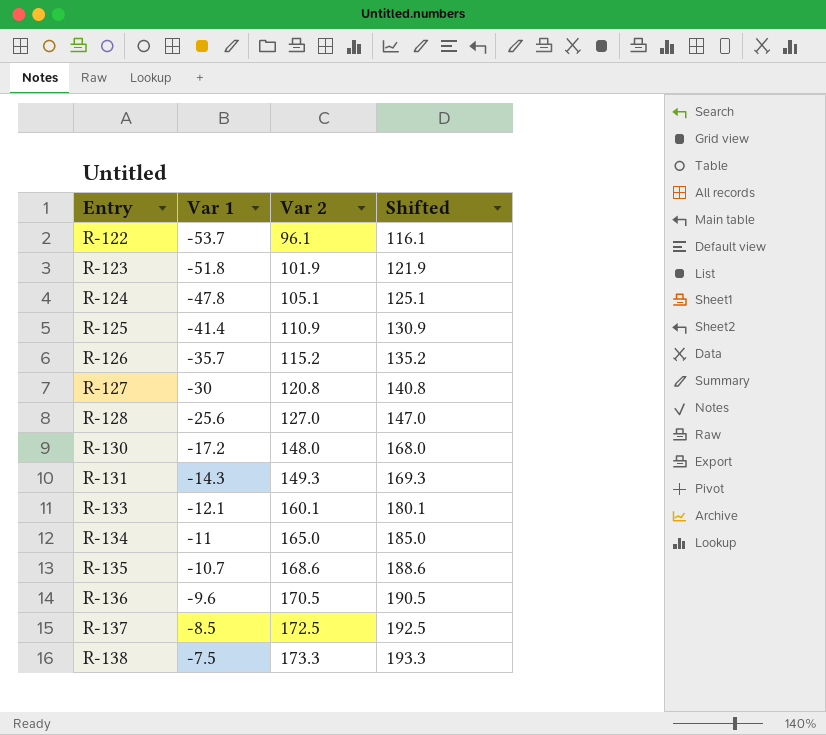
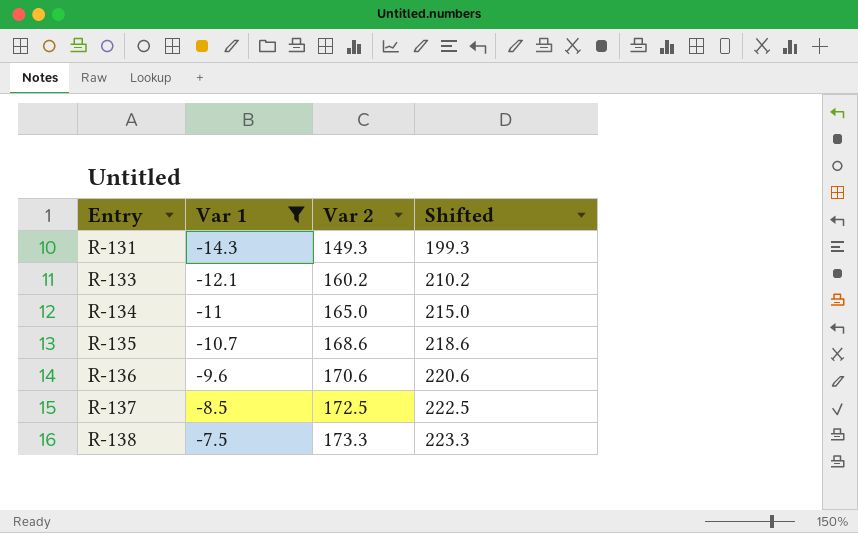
filter: none -> Var 1 >= -14.3
column Shifted | formula: [Var 2] + 20 -> [Var 2] + 50
R-133 | Var 2: 160.1 -> 160.2
R-136 | Var 2: 170.5 -> 170.6

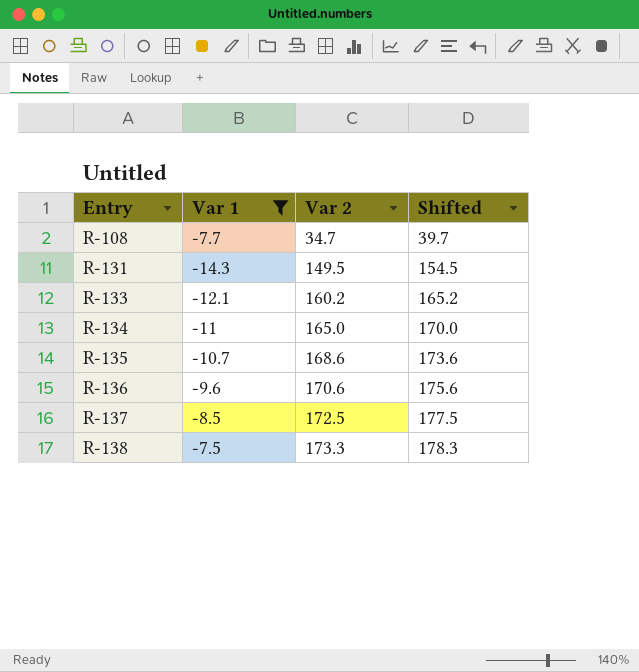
column Shifted | formula: [Var 2] + 50 -> [Var 2] + 5
row R-108: none -> -7.7 | 34.7 | 39.7
R-131 | Var 2: 149.3 -> 149.5

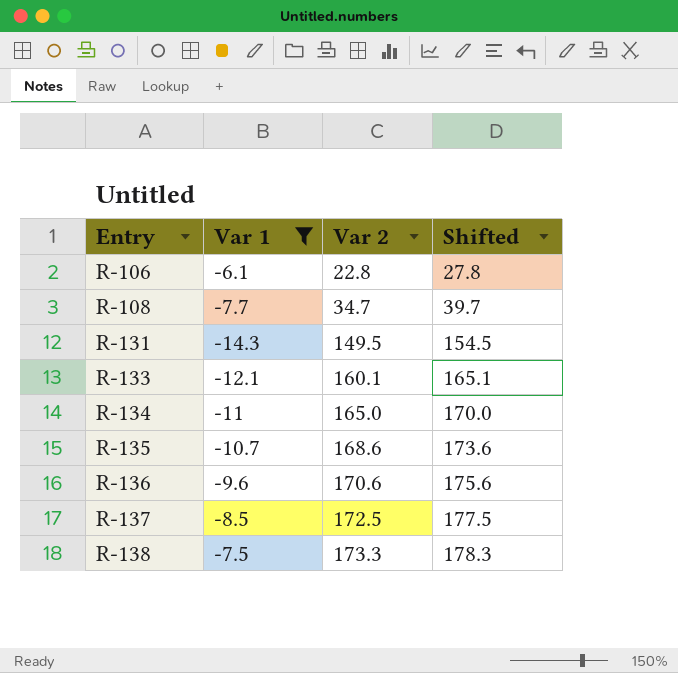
row R-106: none -> -6.1 | 22.8 | 27.8
R-133 | Var 2: 160.2 -> 160.1
R-133 | Shifted: 165.2 -> 165.1

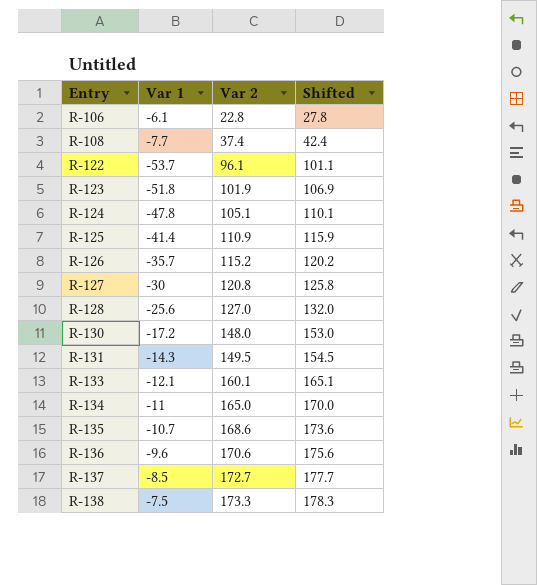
filter: Var 1 >= -14.3 -> none
R-108 | Var 2: 34.7 -> 37.4
R-108 | Shifted: 39.7 -> 42.4
R-137 | Var 2: 172.5 -> 172.7
R-137 | Shifted: 177.5 -> 177.7

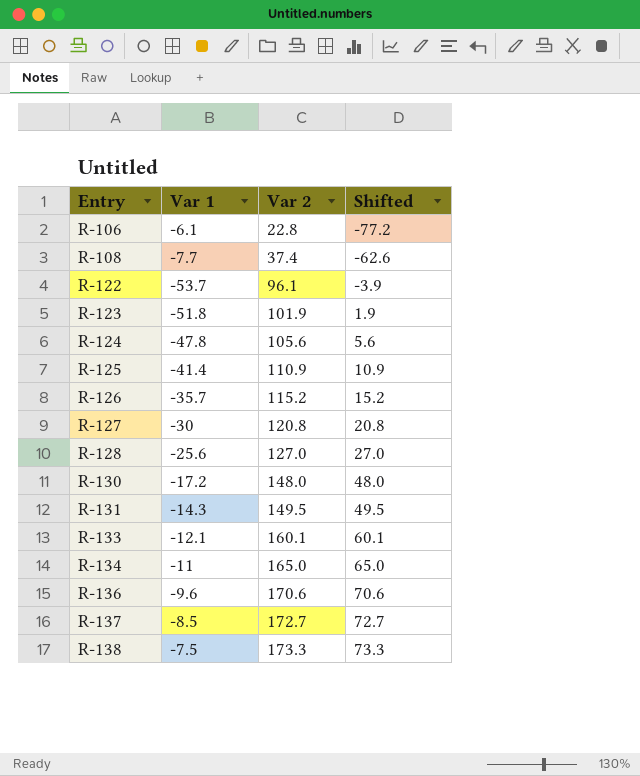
column Shifted | formula: [Var 2] + 5 -> [Var 2] - 100
row R-135: -10.7 | 168.6 | 173.6 -> none
R-124 | Var 2: 105.1 -> 105.6

